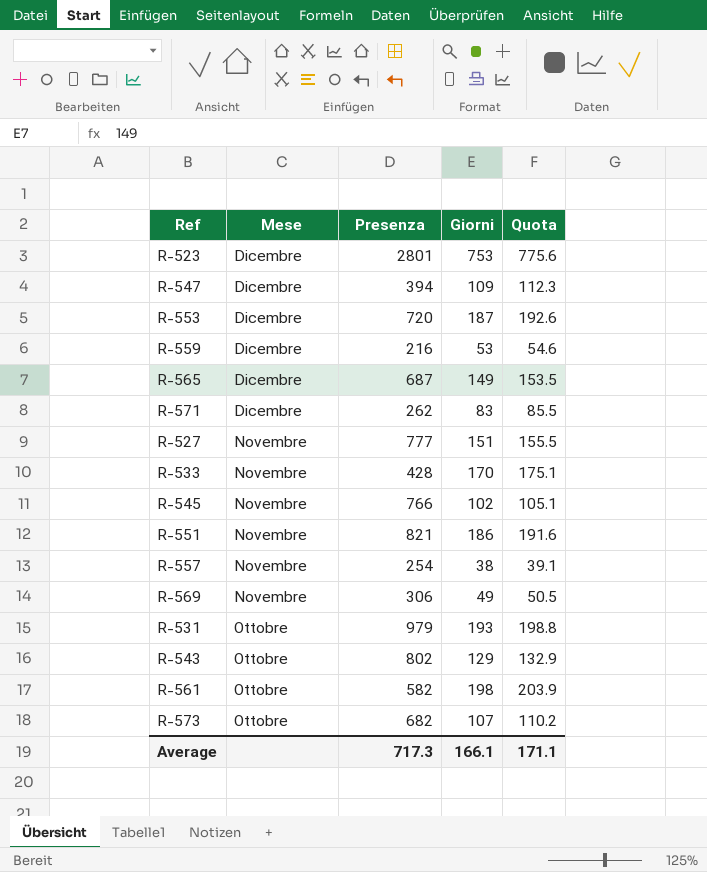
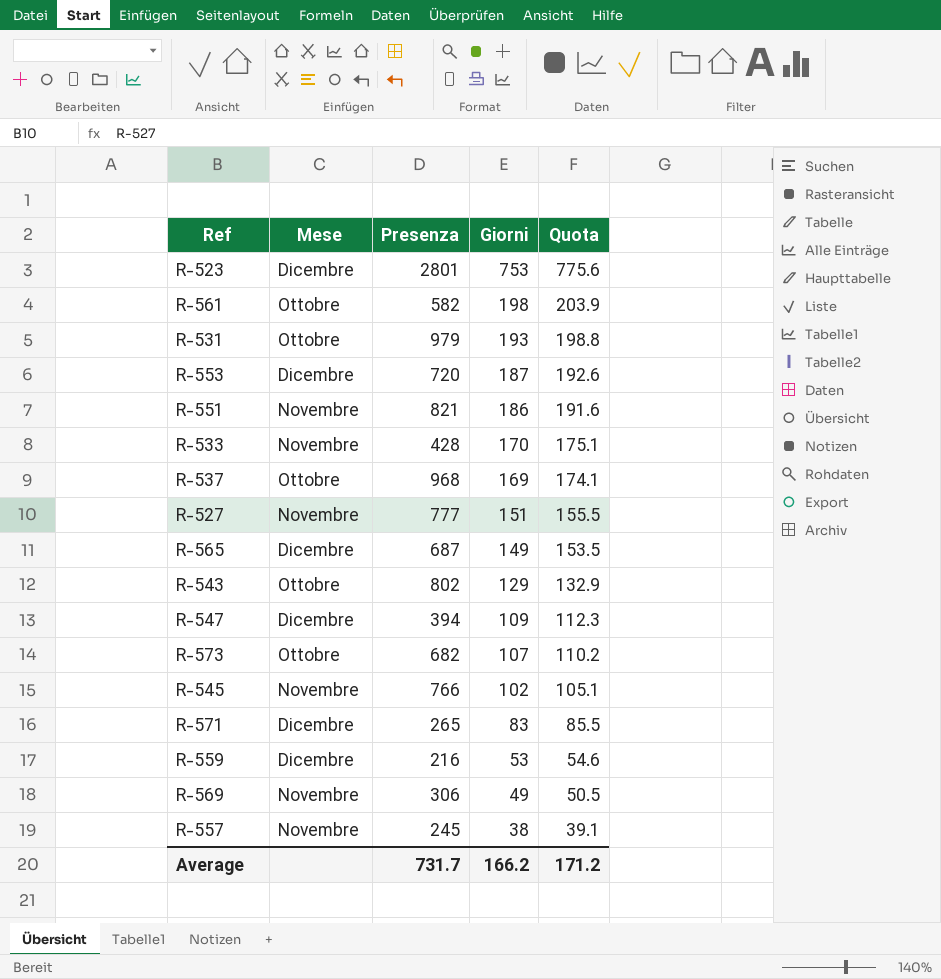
row order: Mese descending -> Giorni descending
row R-537: none -> Ottobre | 968 | 169 | 174.1
R-571 | Presenza: 262 -> 265
R-557 | Presenza: 254 -> 245
Average | Presenza: 717.3 -> 731.7
Average | Giorni: 166.1 -> 166.2
Average | Quota: 171.1 -> 171.2

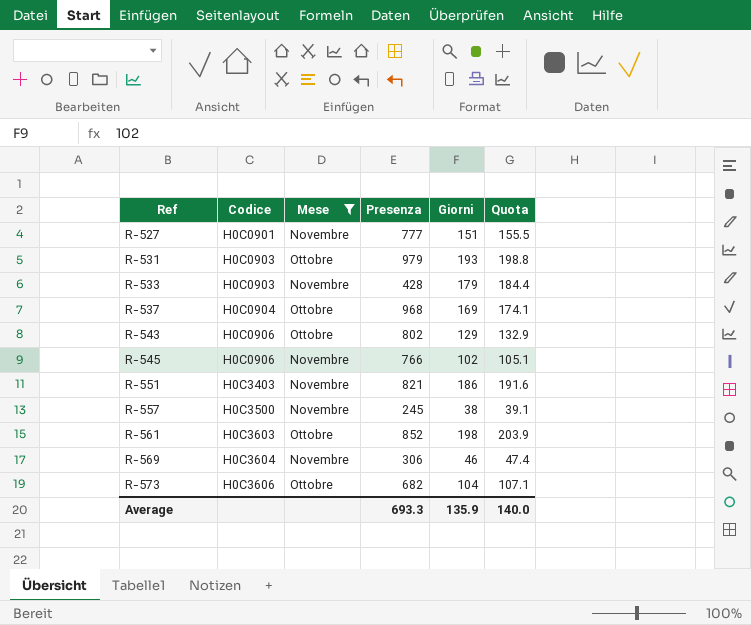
filter: none -> Mese != Dicembre
row order: Giorni descending -> Ref ascending
column Codice | position: none -> 2
R-533 | Giorni: 170 -> 179
R-533 | Quota: 175.1 -> 184.4
R-561 | Presenza: 582 -> 852
R-569 | Giorni: 49 -> 46
R-569 | Quota: 50.5 -> 47.4
R-573 | Giorni: 107 -> 104
R-573 | Quota: 110.2 -> 107.1
Average | Presenza: 731.7 -> 693.3
Average | Giorni: 166.2 -> 135.9
Average | Quota: 171.2 -> 140.0

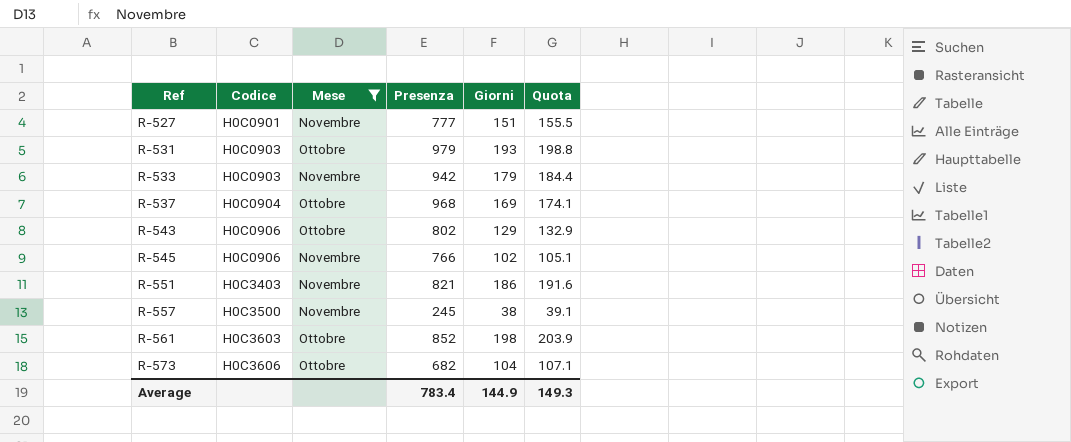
row R-569: H0C3604 | Novembre | 306 | 46 | 47.4 -> none
R-533 | Presenza: 428 -> 942
Average | Presenza: 693.3 -> 783.4
Average | Giorni: 135.9 -> 144.9
Average | Quota: 140.0 -> 149.3

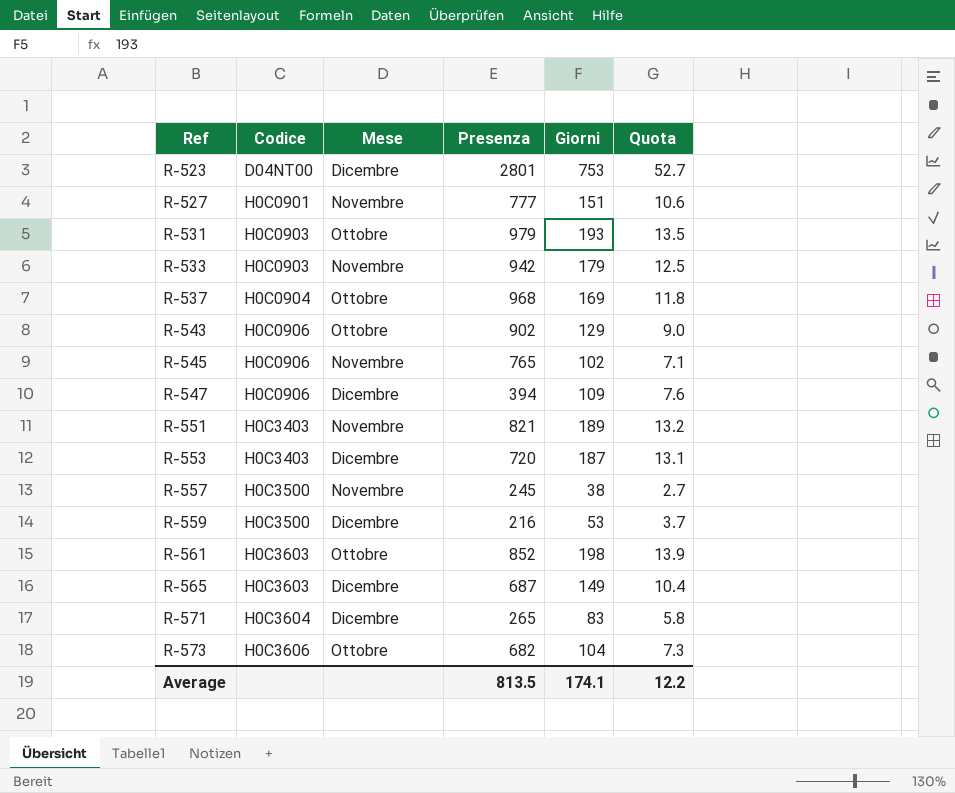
filter: Mese != Dicembre -> none
column Quota | formula: [Giorni] * 1.03 -> [Giorni] * 0.07
R-543 | Presenza: 802 -> 902
R-545 | Presenza: 766 -> 765
R-551 | Giorni: 186 -> 189
Average | Presenza: 783.4 -> 813.5
Average | Giorni: 144.9 -> 174.1
Average | Quota: 149.3 -> 12.2

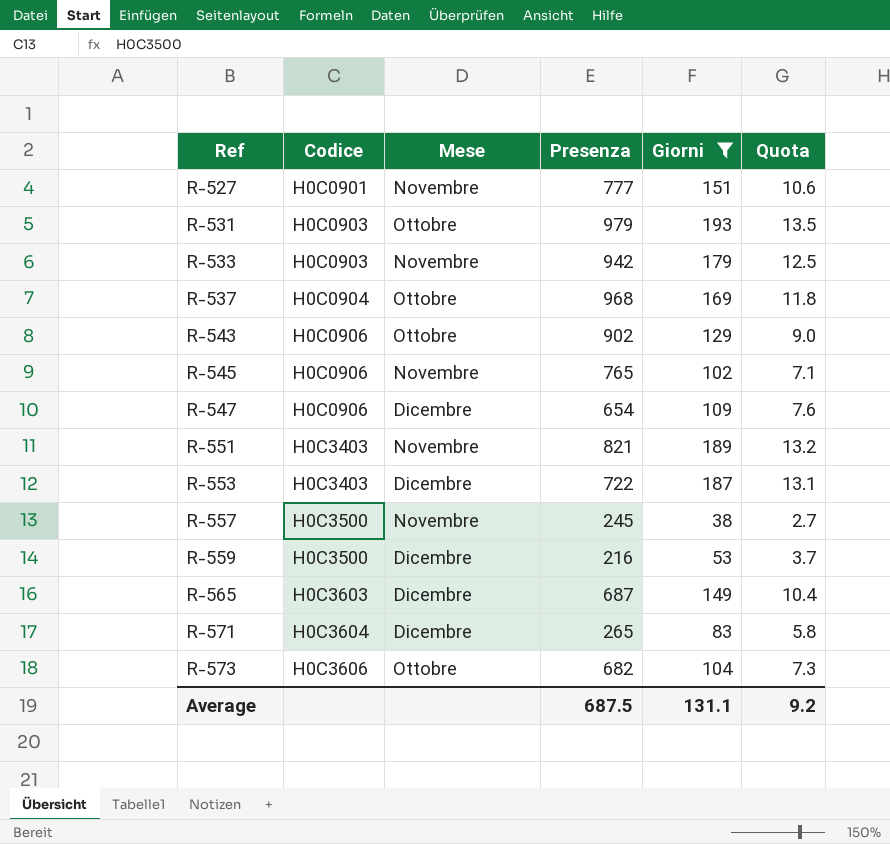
filter: none -> Giorni <= 193
R-547 | Presenza: 394 -> 654
R-553 | Presenza: 720 -> 722
Average | Presenza: 813.5 -> 687.5
Average | Giorni: 174.1 -> 131.1
Average | Quota: 12.2 -> 9.2

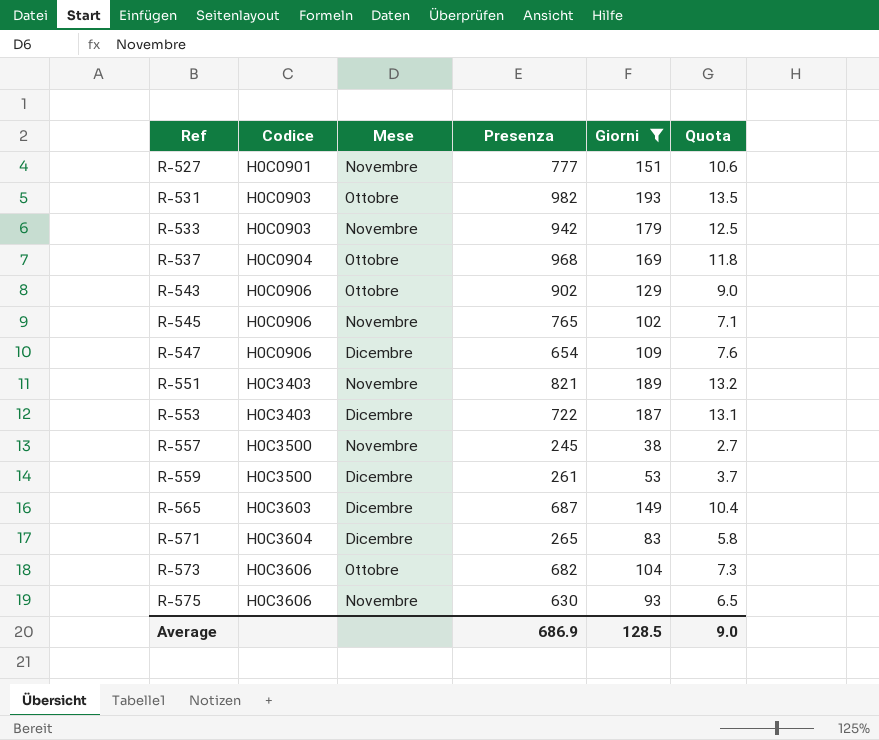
R-531 | Presenza: 979 -> 982
R-559 | Presenza: 216 -> 261
row R-575: none -> H0C3606 | Novembre | 630 | 93 | 6.5
Average | Presenza: 687.5 -> 686.9
Average | Giorni: 131.1 -> 128.5
Average | Quota: 9.2 -> 9.0

